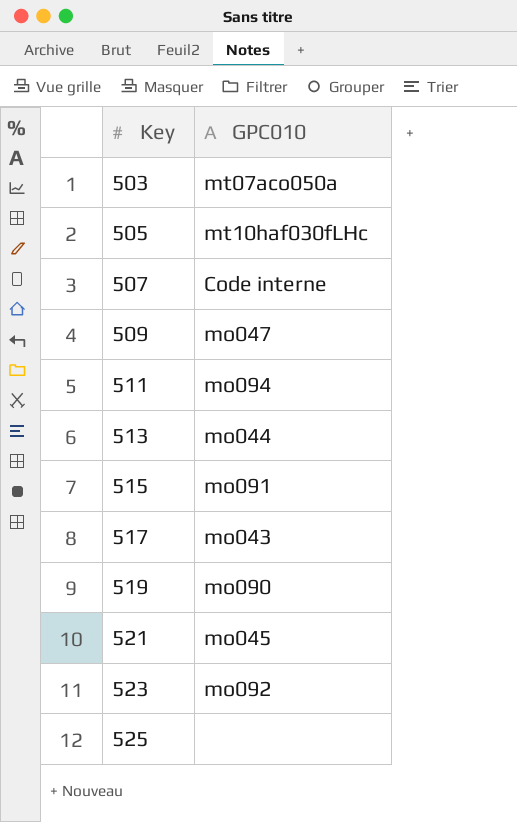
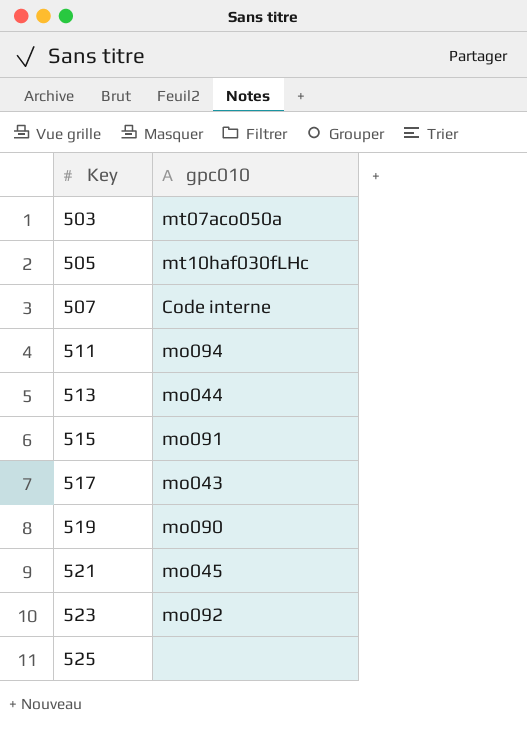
column name: GPC010 -> gpc010
row 509: mo047 -> none

